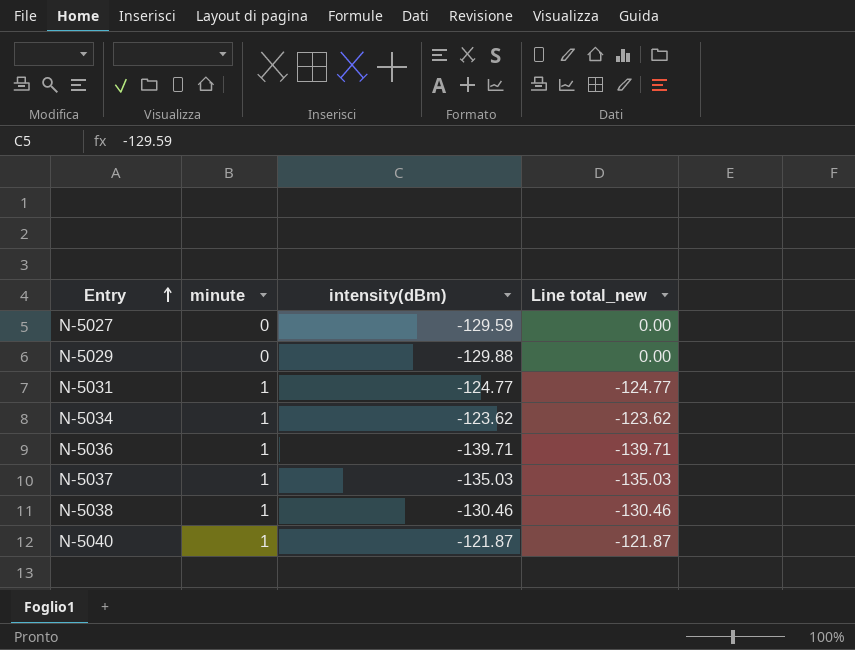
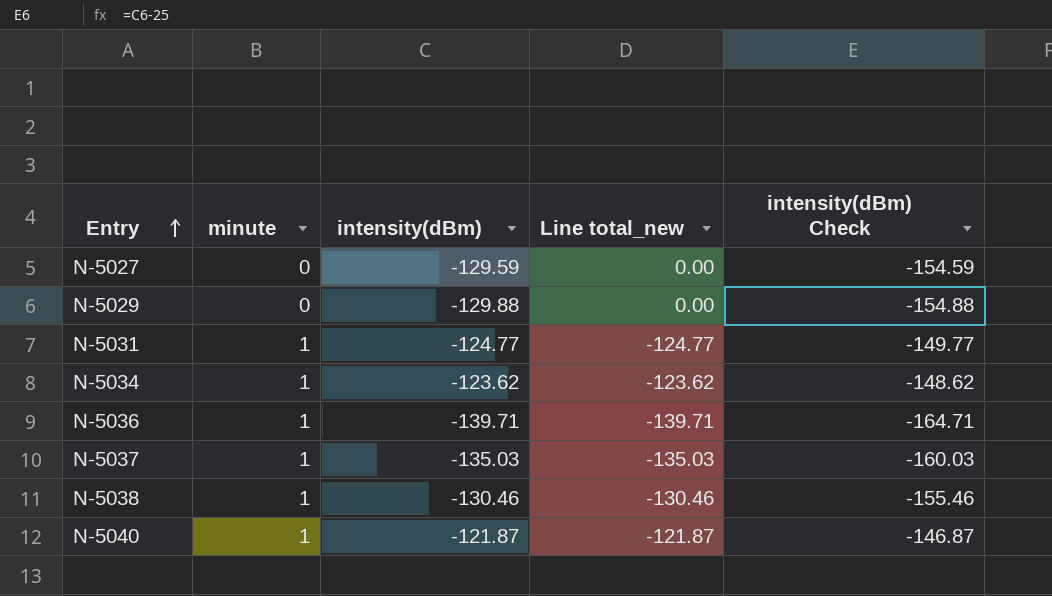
column intensity(dBm) Check | formula: none -> [intensity(dBm)] - 25

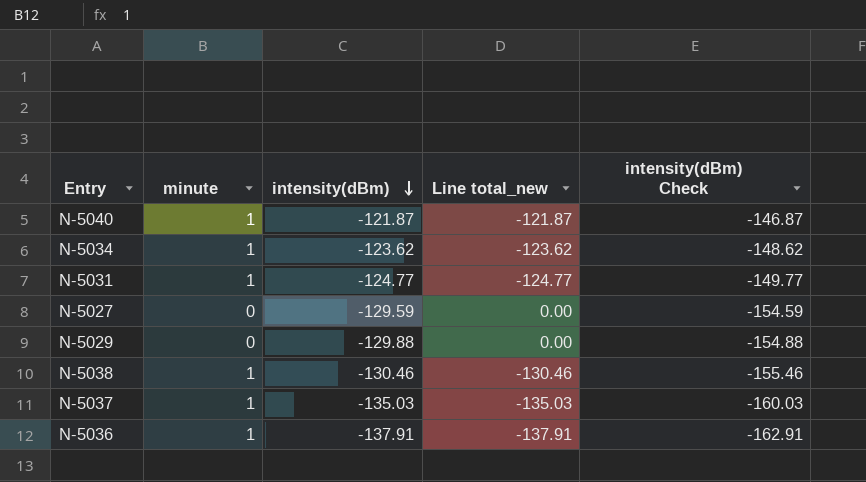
row order: Entry ascending -> intensity(dBm) descending
N-5036 | intensity(dBm): -139.71 -> -137.91
N-5036 | Line total_new: -139.71 -> -137.91
N-5036 | intensity(dBm) Check: -164.71 -> -162.91

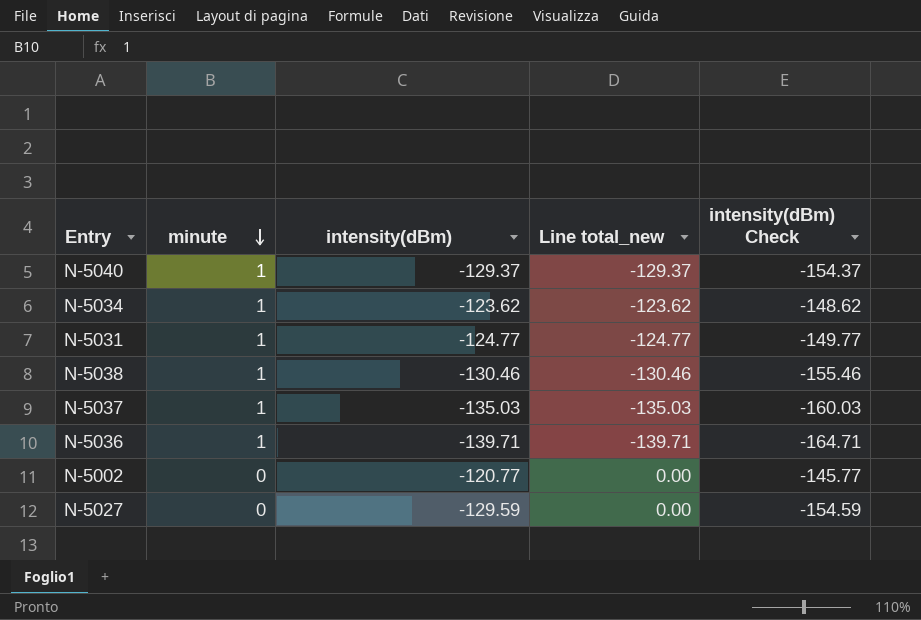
row order: intensity(dBm) descending -> minute descending
row N-5029: 0 | -129.88 | 0.00 | -154.88 -> none
N-5040 | intensity(dBm): -121.87 -> -129.37
N-5040 | Line total_new: -121.87 -> -129.37
N-5040 | intensity(dBm) Check: -146.87 -> -154.37
N-5036 | intensity(dBm): -137.91 -> -139.71
N-5036 | Line total_new: -137.91 -> -139.71
N-5036 | intensity(dBm) Check: -162.91 -> -164.71
row N-5002: none -> 0 | -120.77 | 0.00 | -145.77

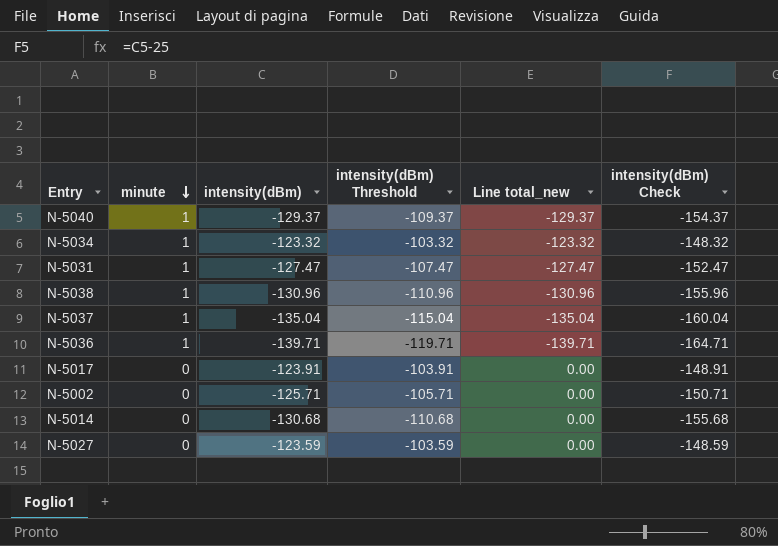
column intensity(dBm) Threshold | formula: none -> [intensity(dBm)] + 20
N-5034 | intensity(dBm): -123.62 -> -123.32
N-5034 | Line total_new: -123.62 -> -123.32
N-5034 | intensity(dBm) Check: -148.62 -> -148.32
N-5031 | intensity(dBm): -124.77 -> -127.47
N-5031 | Line total_new: -124.77 -> -127.47
N-5031 | intensity(dBm) Check: -149.77 -> -152.47
N-5038 | intensity(dBm): -130.46 -> -130.96
N-5038 | Line total_new: -130.46 -> -130.96
N-5038 | intensity(dBm) Check: -155.46 -> -155.96
N-5037 | intensity(dBm): -135.03 -> -135.04
N-5037 | Line total_new: -135.03 -> -135.04
N-5037 | intensity(dBm) Check: -160.03 -> -160.04
row N-5017: none -> 0 | -123.91 | -103.91 | 0.00 | -148.91
N-5002 | intensity(dBm): -120.77 -> -125.71
N-5002 | intensity(dBm) Check: -145.77 -> -150.71
row N-5014: none -> 0 | -130.68 | -110.68 | 0.00 | -155.68
N-5027 | intensity(dBm): -129.59 -> -123.59
N-5027 | intensity(dBm) Check: -154.59 -> -148.59

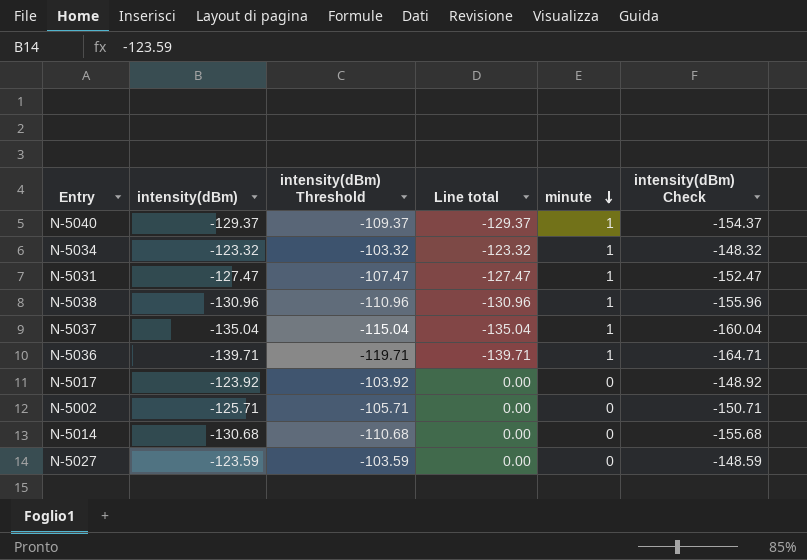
column name: Line total_new -> Line total
column minute | position: 2 -> 5
N-5017 | intensity(dBm): -123.91 -> -123.92
N-5017 | intensity(dBm) Threshold: -103.91 -> -103.92
N-5017 | intensity(dBm) Check: -148.91 -> -148.92

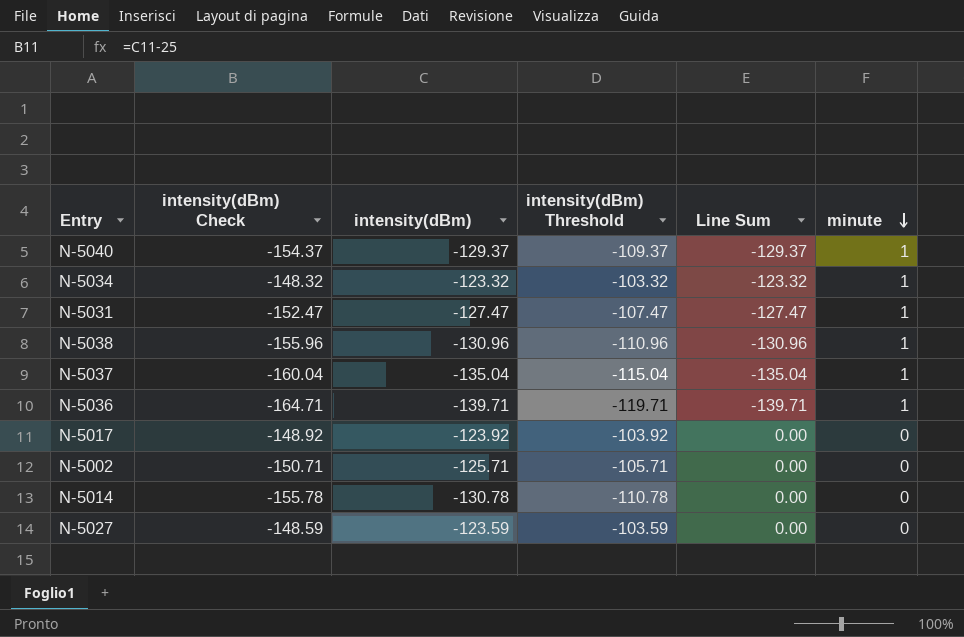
column intensity(dBm) Check | position: 6 -> 2
column name: Line total -> Line Sum
N-5014 | intensity(dBm) Check: -155.68 -> -155.78
N-5014 | intensity(dBm): -130.68 -> -130.78
N-5014 | intensity(dBm) Threshold: -110.68 -> -110.78

